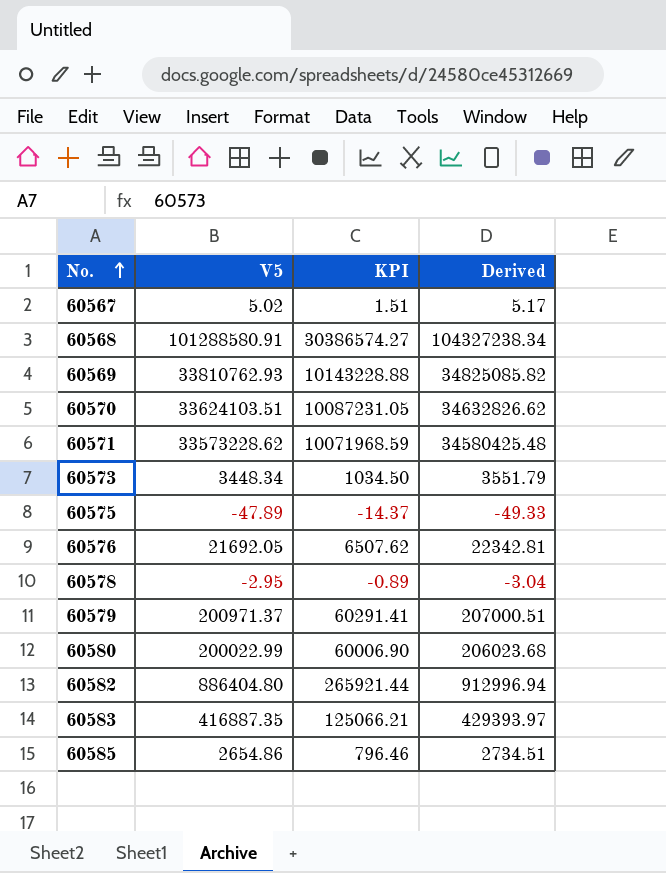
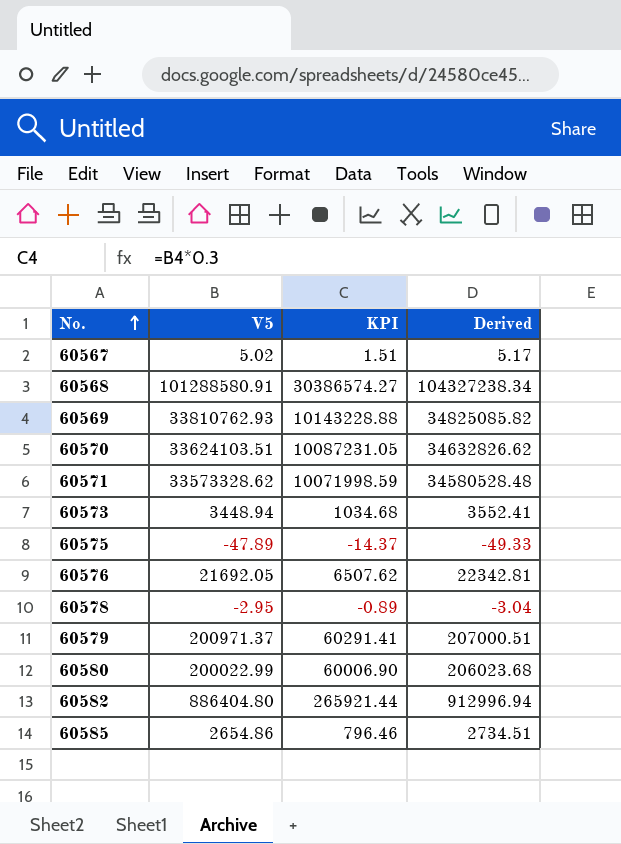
row 60583: 416887.35 | 125066.21 | 429393.97 -> none
60571 | V5: 33573228.62 -> 33573328.62
60571 | KPI: 10071968.59 -> 10071998.59
60571 | Derived: 34580425.48 -> 34580528.48
60573 | V5: 3448.34 -> 3448.94
60573 | KPI: 1034.50 -> 1034.68
60573 | Derived: 3551.79 -> 3552.41

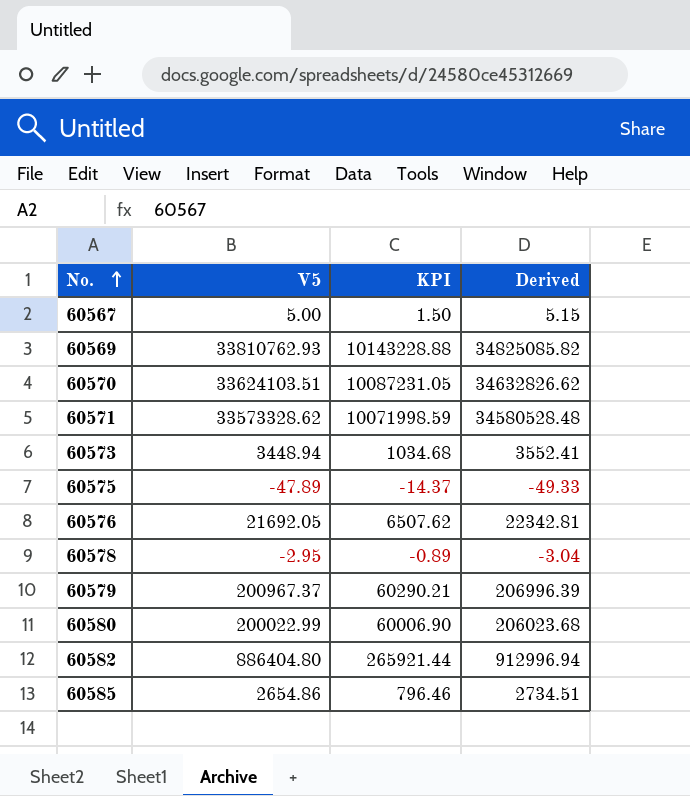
row 60568: 101288580.91 | 30386574.27 | 104327238.34 -> none
60567 | V5: 5.02 -> 5.00
60567 | KPI: 1.51 -> 1.50
60567 | Derived: 5.17 -> 5.15
60579 | V5: 200971.37 -> 200967.37
60579 | KPI: 60291.41 -> 60290.21
60579 | Derived: 207000.51 -> 206996.39

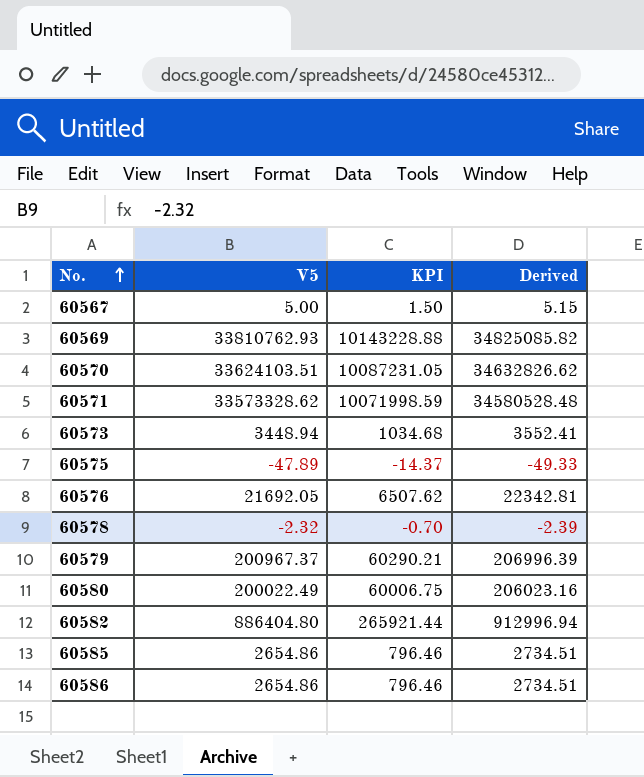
60578 | V5: -2.95 -> -2.32
60578 | KPI: -0.89 -> -0.70
60578 | Derived: -3.04 -> -2.39
60580 | V5: 200022.99 -> 200022.49
60580 | KPI: 60006.90 -> 60006.75
60580 | Derived: 206023.68 -> 206023.16
row 60586: none -> 2654.86 | 796.46 | 2734.51

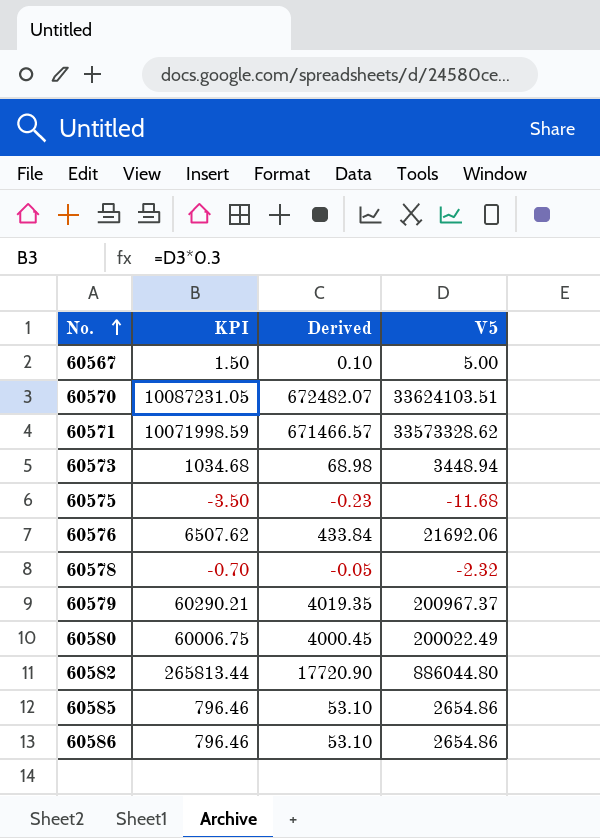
column Derived | formula: [V5] * 1.03 -> [V5] * 0.02
column V5 | position: 2 -> 4
row 60569: 33810762.93 | 10143228.88 | 34825085.82 -> none
60575 | KPI: -14.37 -> -3.50
60575 | V5: -47.89 -> -11.68
60576 | V5: 21692.05 -> 21692.06
60582 | KPI: 265921.44 -> 265813.44
60582 | V5: 886404.80 -> 886044.80

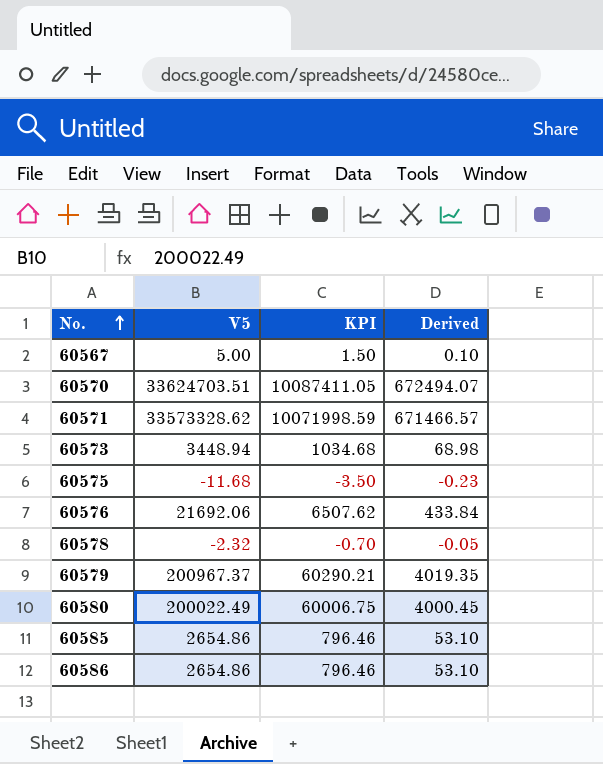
column V5 | position: 4 -> 2
row 60582: 265813.44 | 17720.90 | 886044.80 -> none
60570 | V5: 33624103.51 -> 33624703.51
60570 | KPI: 10087231.05 -> 10087411.05
60570 | Derived: 672482.07 -> 672494.07

